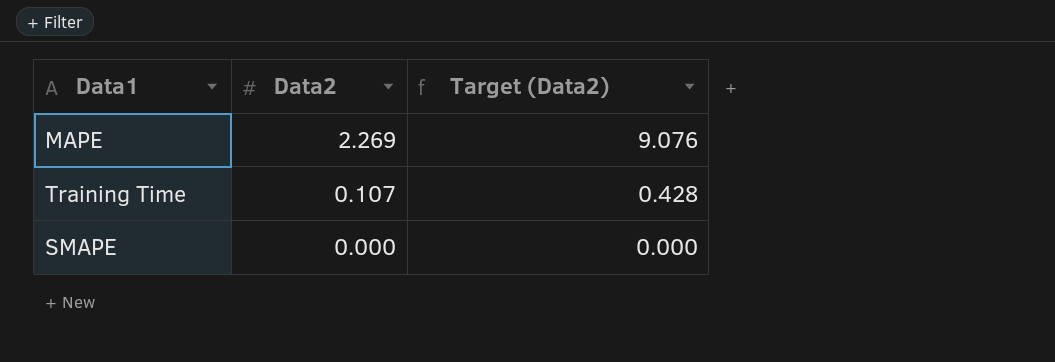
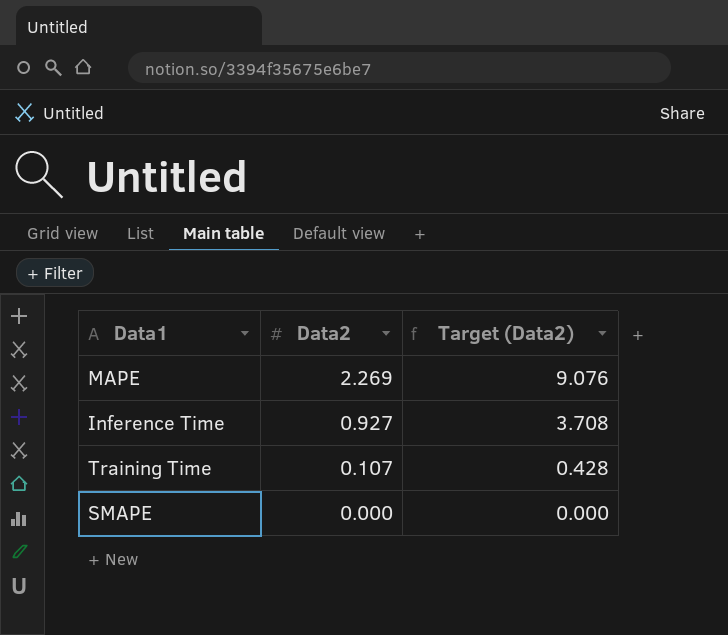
row Inference Time: none -> 0.927 | 3.708

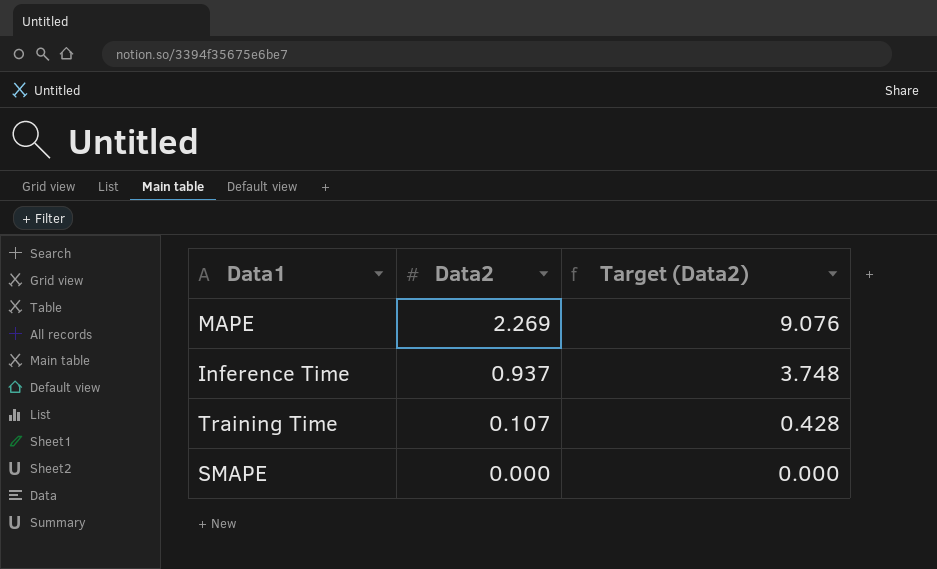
Inference Time | Data2: 0.927 -> 0.937
Inference Time | Target (Data2): 3.708 -> 3.748

